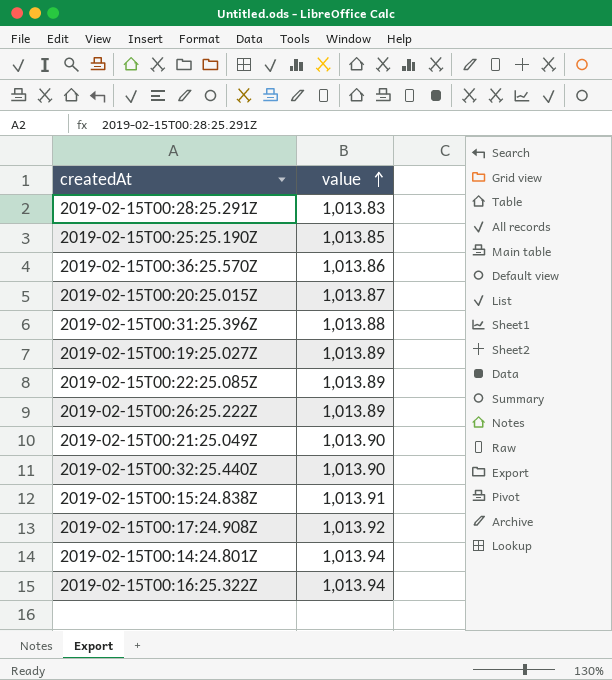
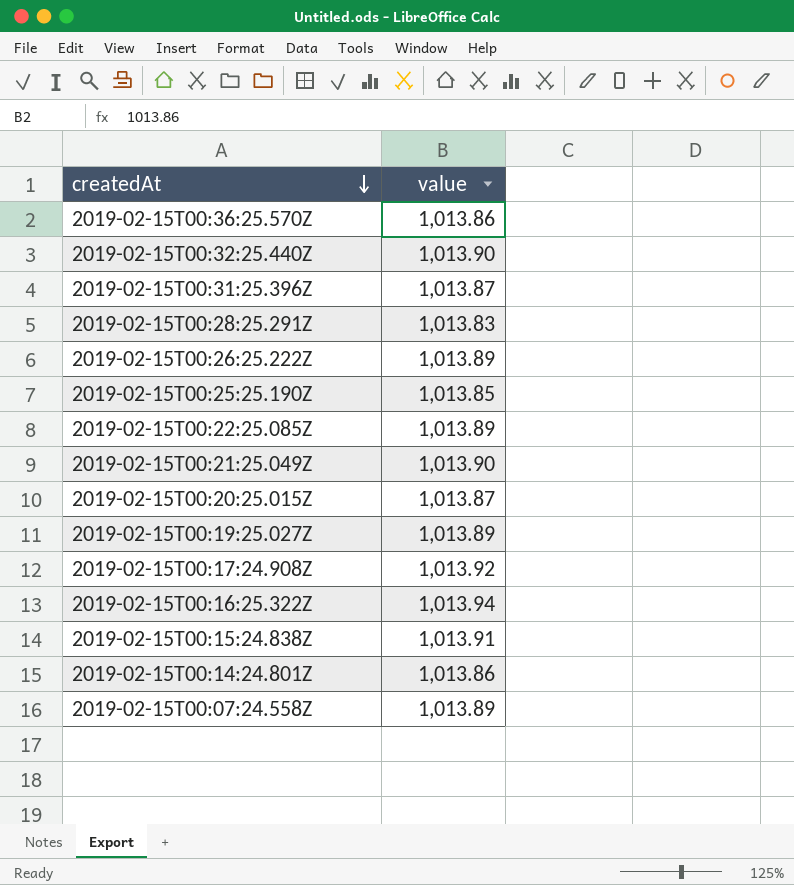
row order: value ascending -> createdAt descending
2019-02-15T00:31:25.396Z | value: 1,013.88 -> 1,013.87
2019-02-15T00:14:24.801Z | value: 1,013.94 -> 1,013.86
row 2019-02-15T00:07:24.558Z: none -> 1,013.89

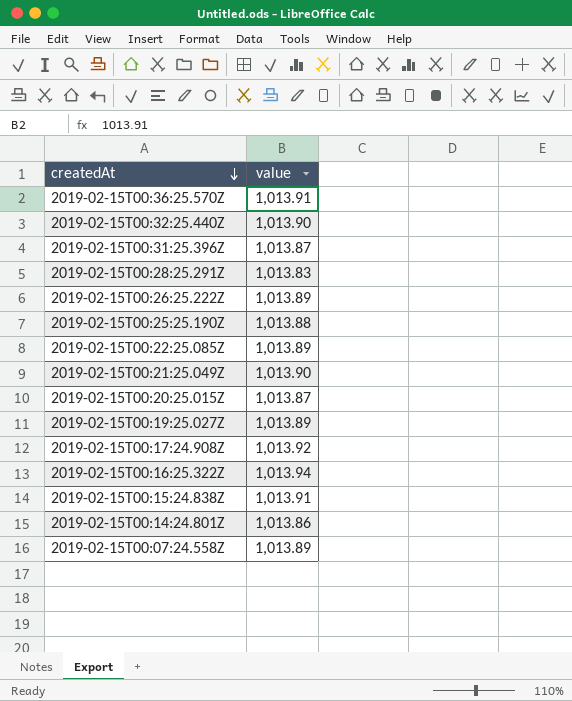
2019-02-15T00:36:25.570Z | value: 1,013.86 -> 1,013.91
2019-02-15T00:25:25.190Z | value: 1,013.85 -> 1,013.88

